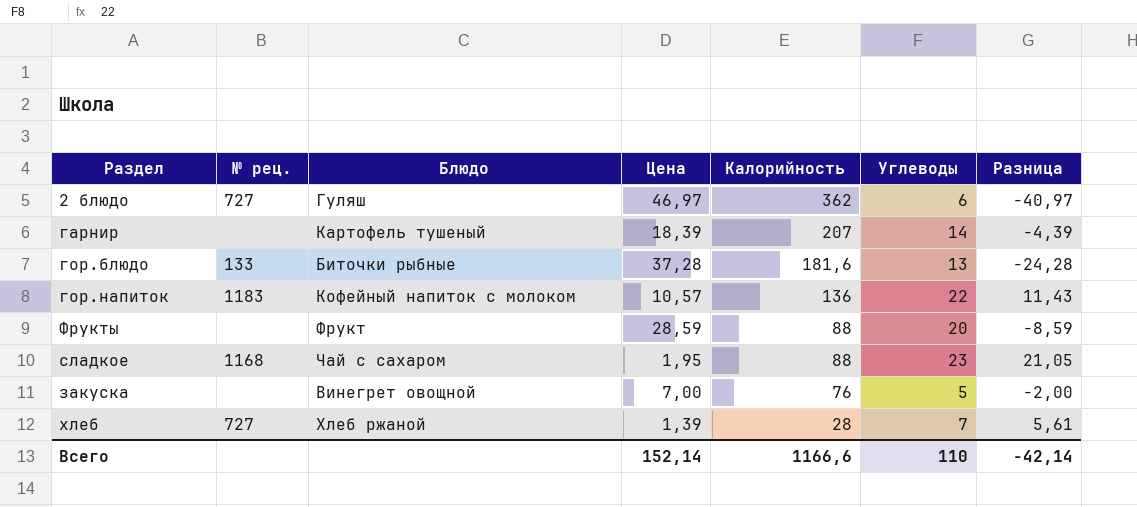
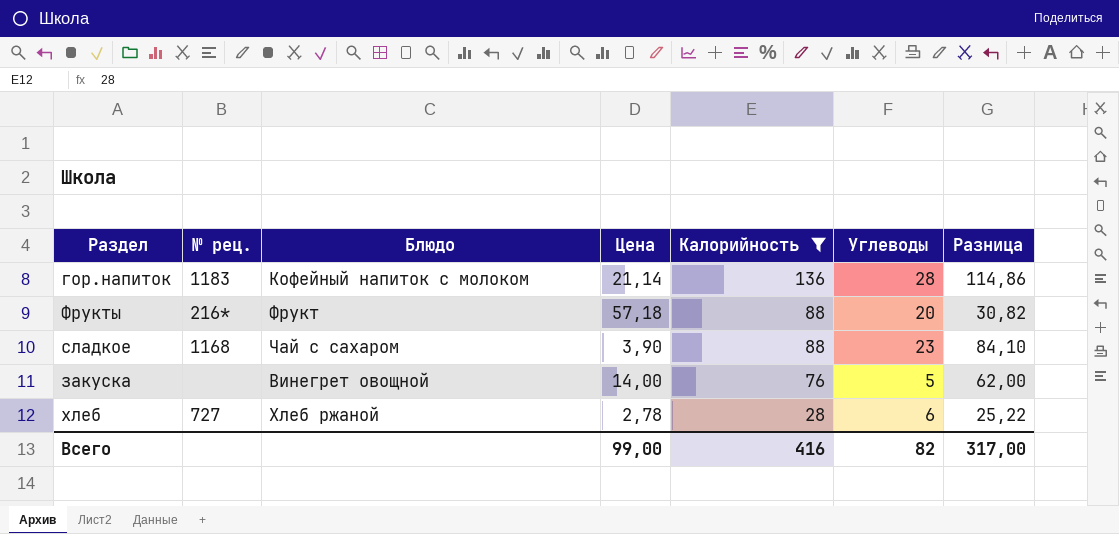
filter: none -> Калорийность <= 136
column Разница | formula: [Углеводы] - [Цена] -> [Калорийность] - [Цена]
гор.напиток | Цена: 10,57 -> 21,14
гор.напиток | Углеводы: 22 -> 28
Фрукты | № рец.: none -> 216*
Фрукты | Цена: 28,59 -> 57,18
сладкое | Цена: 1,95 -> 3,90
закуска | Цена: 7,00 -> 14,00
хлеб | Цена: 1,39 -> 2,78
хлеб | Углеводы: 7 -> 6
Всего | Цена: 152,14 -> 99,00
Всего | Калорийность: 1166,6 -> 416
Всего | Углеводы: 110 -> 82
Всего | Разница: -42,14 -> 317,00

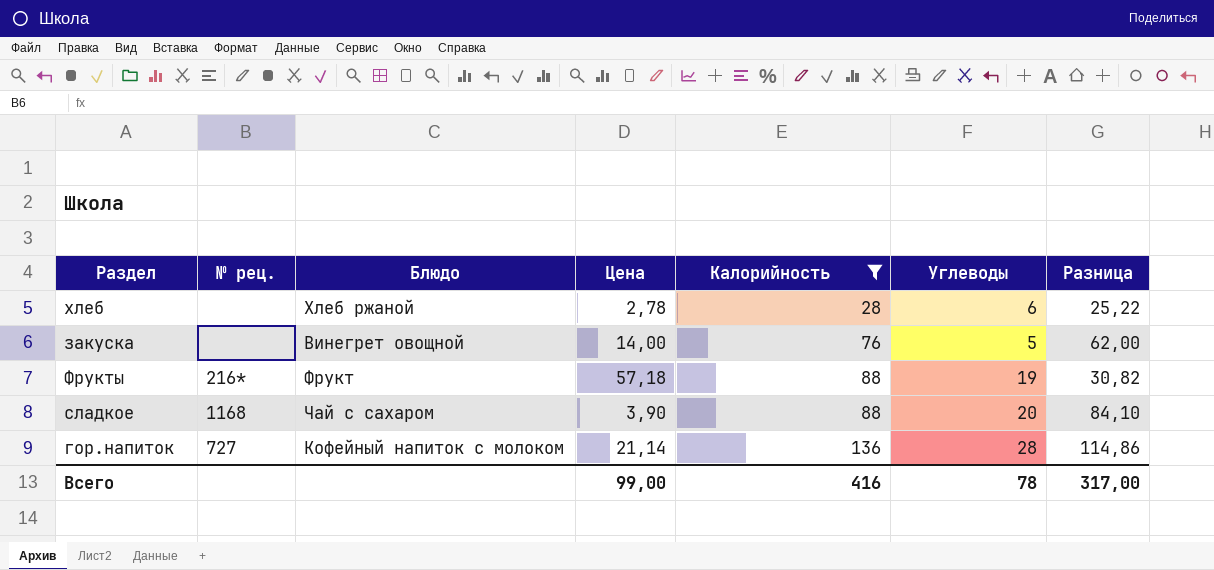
row order: Калорийность descending -> Калорийность ascending
хлеб | № рец.: 727 -> none
Фрукты | Углеводы: 20 -> 19
сладкое | Углеводы: 23 -> 20
гор.напиток | № рец.: 1183 -> 727
Всего | Углеводы: 82 -> 78

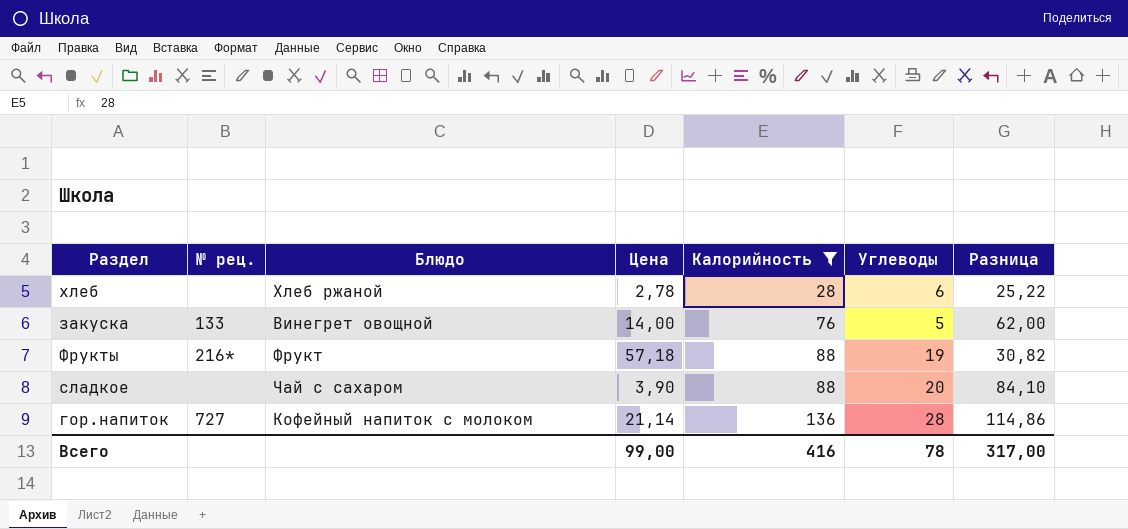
закуска | № рец.: none -> 133
сладкое | № рец.: 1168 -> none

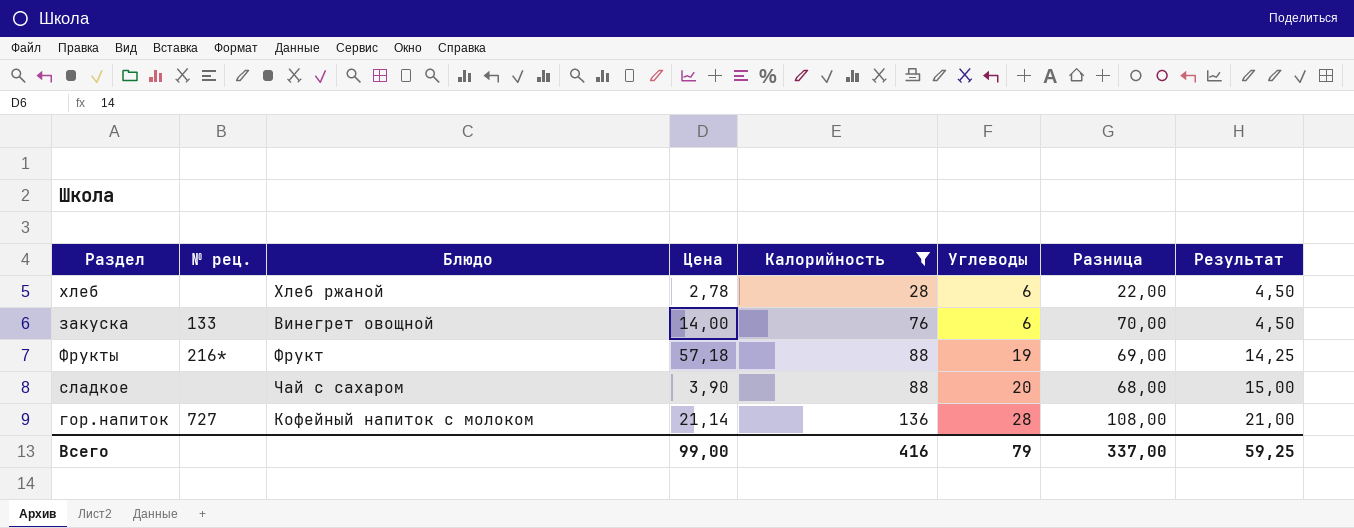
column Разница | formula: [Калорийность] - [Цена] -> [Калорийность] - [Углеводы]
column Результат | formula: none -> [Углеводы] * 0,75
закуска | Углеводы: 5 -> 6
Всего | Углеводы: 78 -> 79
Всего | Разница: 317,00 -> 337,00

